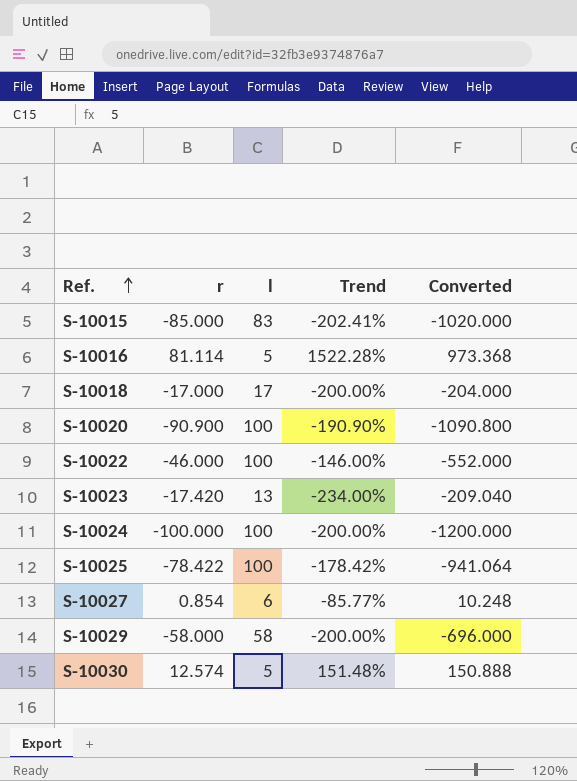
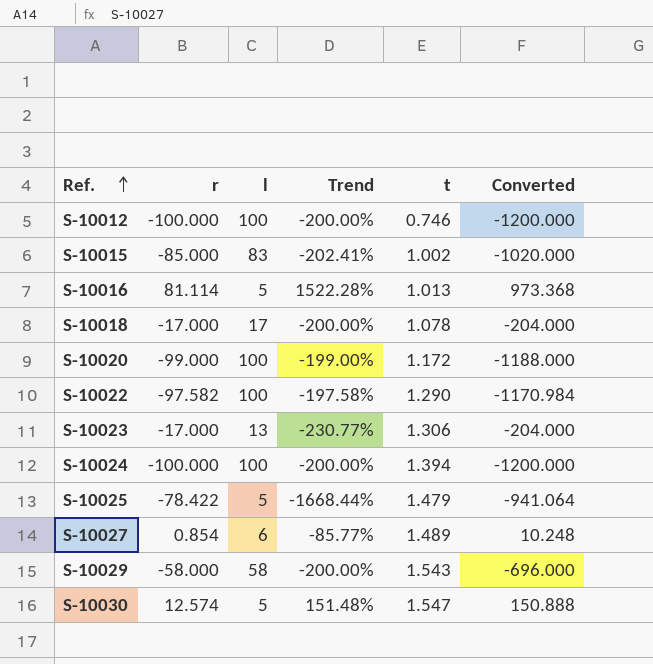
column t | position: none -> 5
row S-10012: none -> -100.000 | 100 | -200.00% | 0.746 | -1200.000
S-10020 | r: -90.900 -> -99.000
S-10020 | Trend: -190.90% -> -199.00%
S-10020 | Converted: -1090.800 -> -1188.000
S-10022 | r: -46.000 -> -97.582
S-10022 | Trend: -146.00% -> -197.58%
S-10022 | Converted: -552.000 -> -1170.984
S-10023 | r: -17.420 -> -17.000
S-10023 | Trend: -234.00% -> -230.77%
S-10023 | Converted: -209.040 -> -204.000
S-10025 | l: 100 -> 5
S-10025 | Trend: -178.42% -> -1668.44%

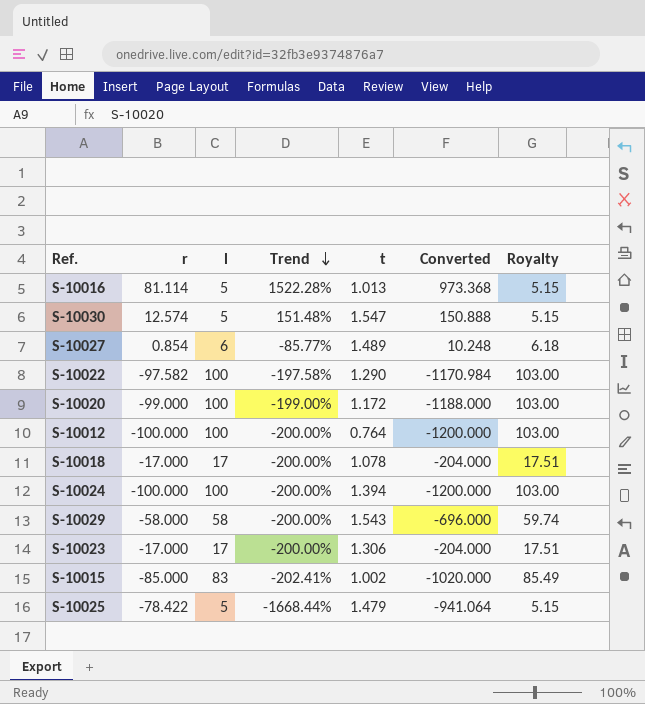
row order: Ref. ascending -> Trend descending
column Royalty | formula: none -> [l] * 1.03
S-10012 | t: 0.746 -> 0.764
S-10023 | l: 13 -> 17
S-10023 | Trend: -230.77% -> -200.00%

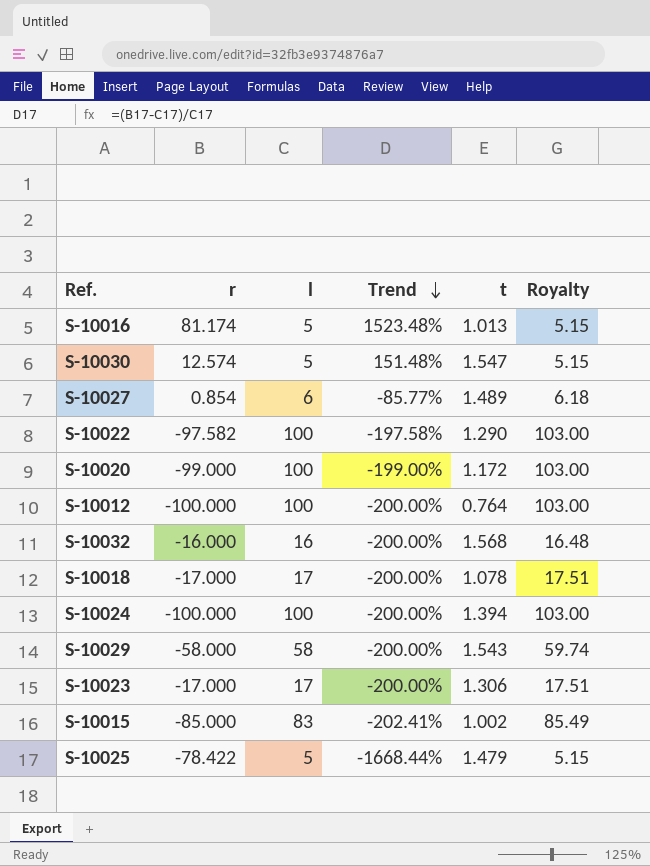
column Converted | formula: [r] * 12 -> none
S-10016 | r: 81.114 -> 81.174
S-10016 | Trend: 1522.28% -> 1523.48%
row S-10032: none -> -16.000 | 16 | -200.00% | 1.568 | 16.48

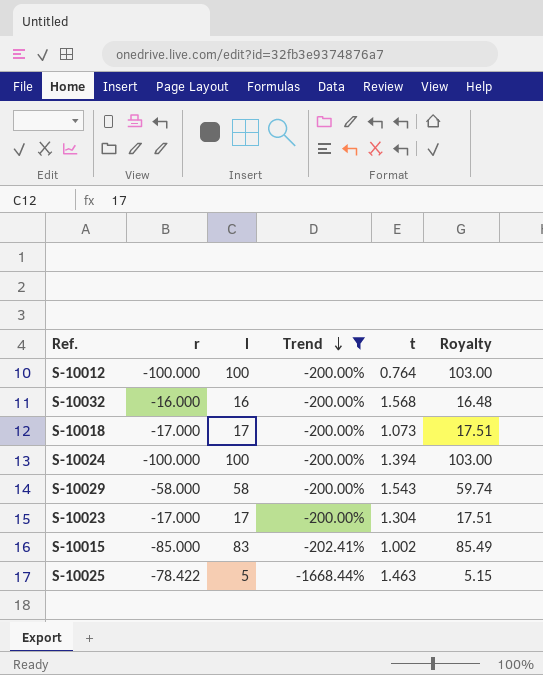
filter: none -> Trend <= -200.00%
S-10018 | t: 1.078 -> 1.073
S-10023 | t: 1.306 -> 1.304
S-10025 | t: 1.479 -> 1.463

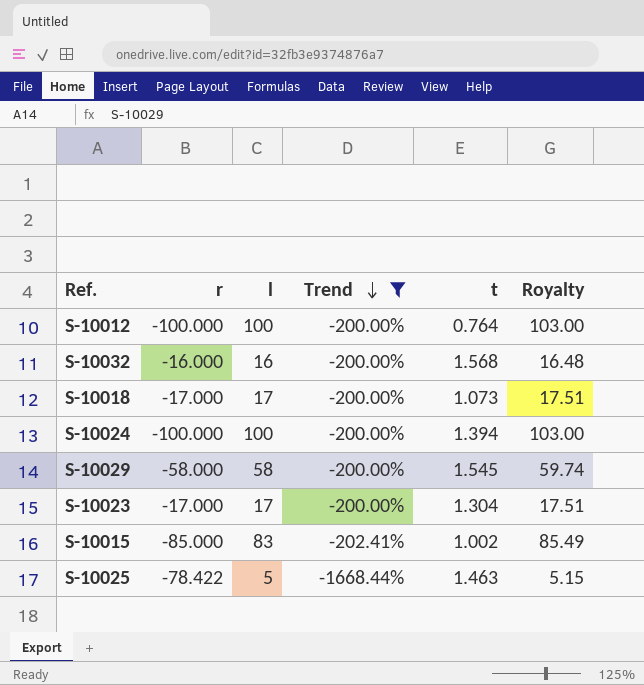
S-10029 | t: 1.543 -> 1.545

